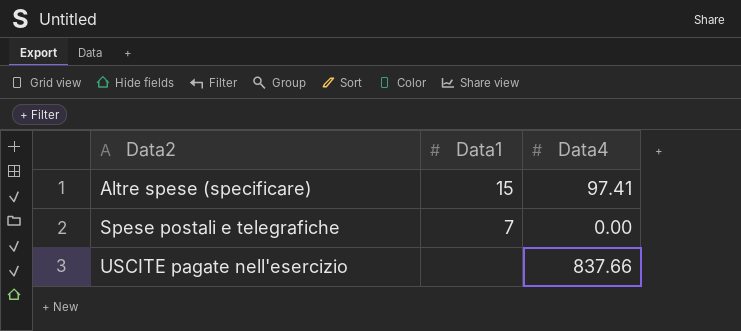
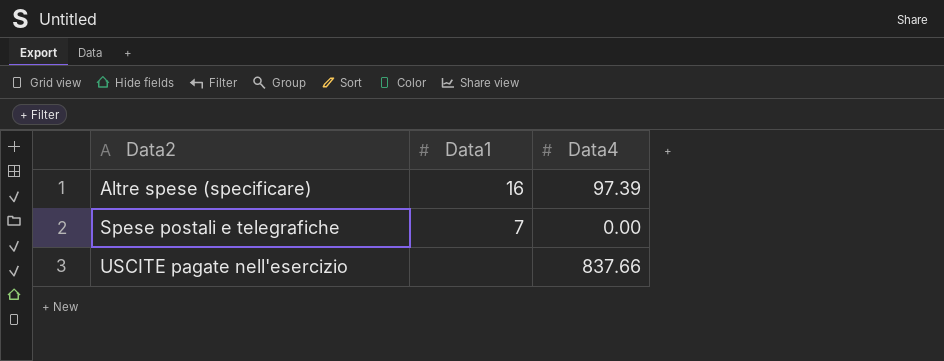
Altre spese (specificare) | Data1: 15 -> 16
Altre spese (specificare) | Data4: 97.41 -> 97.39

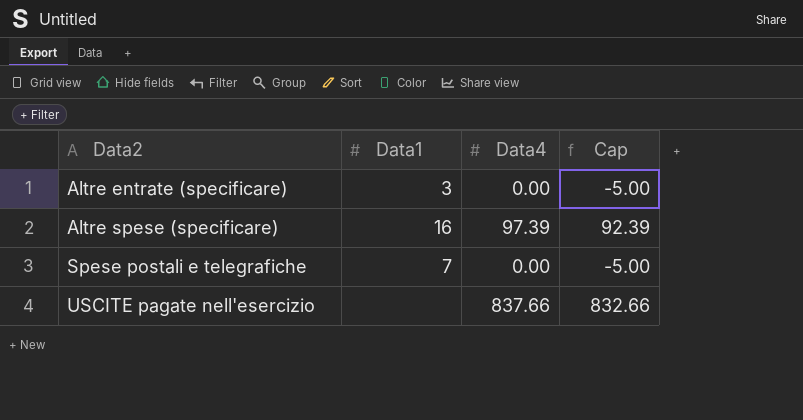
column Cap | formula: none -> [Data4] - 5
row Altre entrate (specificare): none -> 3 | 0.00 | -5.00

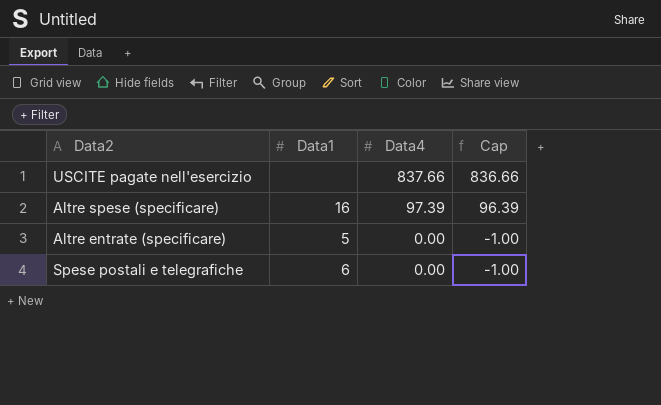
row order: Data2 ascending -> Data4 descending
column Cap | formula: [Data4] - 5 -> [Data4] - 1
Altre entrate (specificare) | Data1: 3 -> 5
Spese postali e telegrafiche | Data1: 7 -> 6

